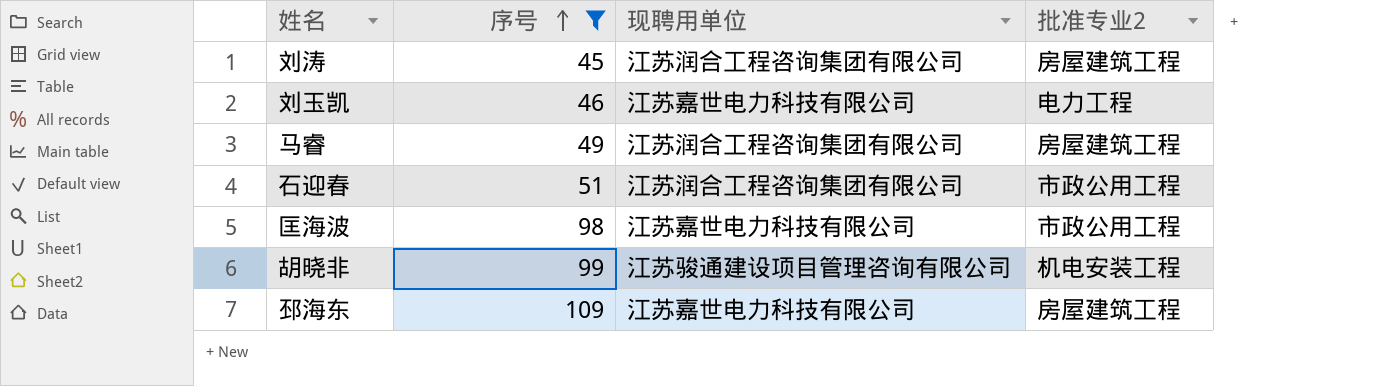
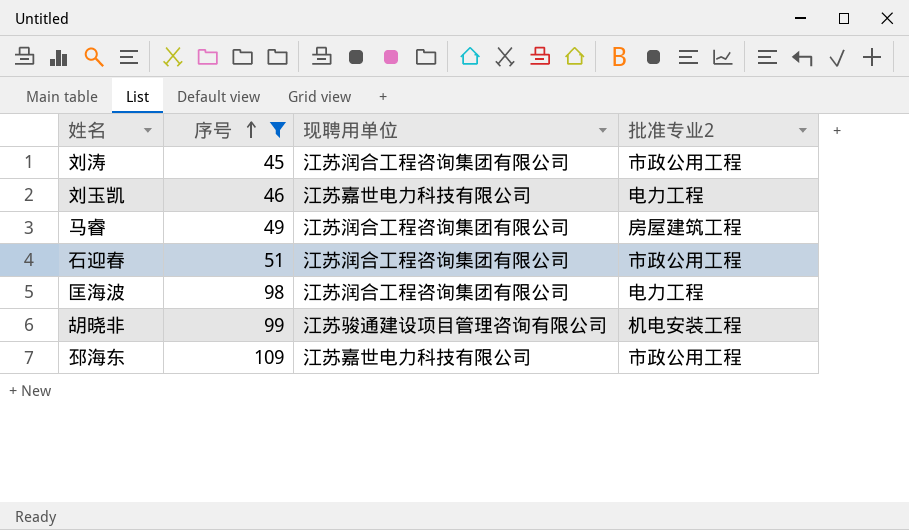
刘涛 | 批准专业2: 房屋建筑工程 -> 市政公用工程
匡海波 | 现聘用单位: 江苏嘉世电力科技有限公司 -> 江苏润合工程咨询集团有限公司
匡海波 | 批准专业2: 市政公用工程 -> 电力工程
邳海东 | 批准专业2: 房屋建筑工程 -> 市政公用工程

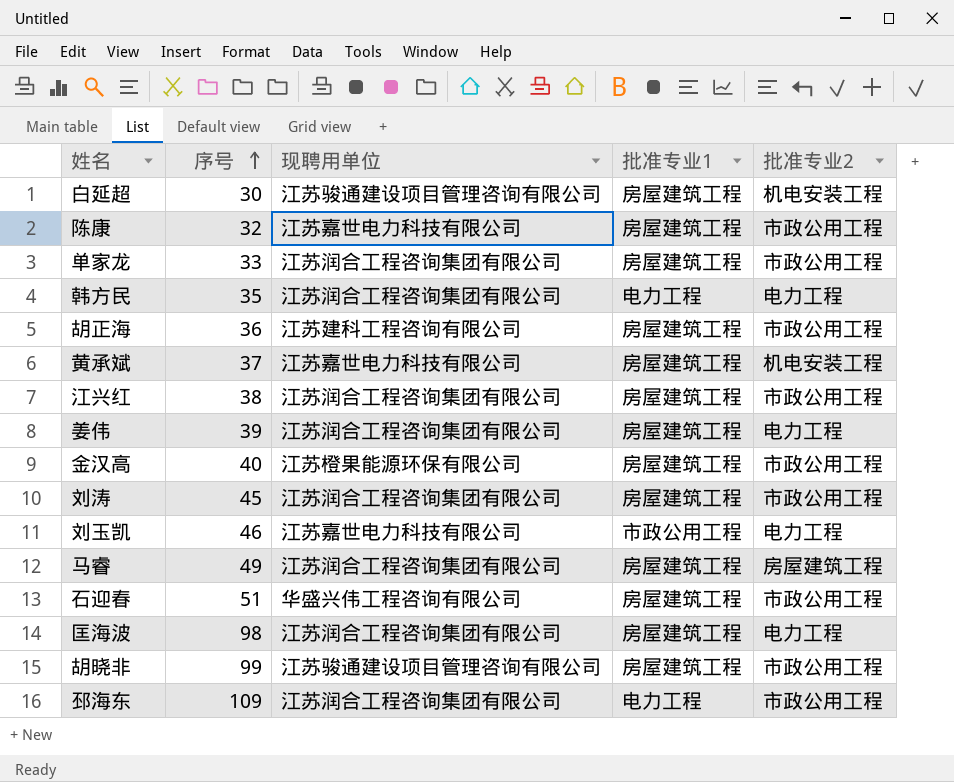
filter: 序号 >= 45 -> none
column 批准专业1 | position: none -> 4
石迎春 | 现聘用单位: 江苏润合工程咨询集团有限公司 -> 华盛兴伟工程咨询有限公司
胡晓非 | 批准专业2: 机电安装工程 -> 市政公用工程
邳海东 | 现聘用单位: 江苏嘉世电力科技有限公司 -> 江苏润合工程咨询集团有限公司

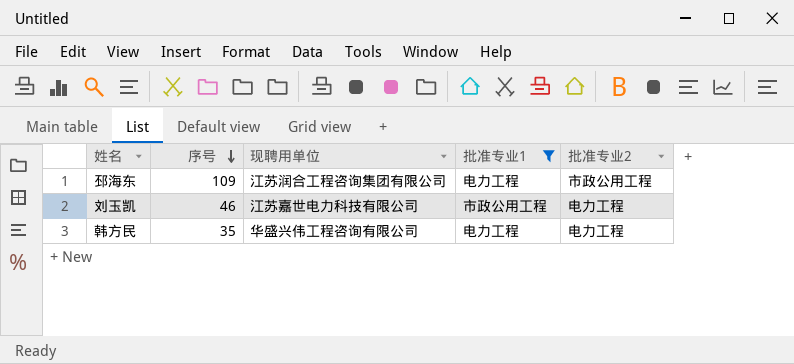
filter: none -> 批准专业1 != 房屋建筑工程
row order: 序号 ascending -> 序号 descending
韩方民 | 现聘用单位: 江苏润合工程咨询集团有限公司 -> 华盛兴伟工程咨询有限公司

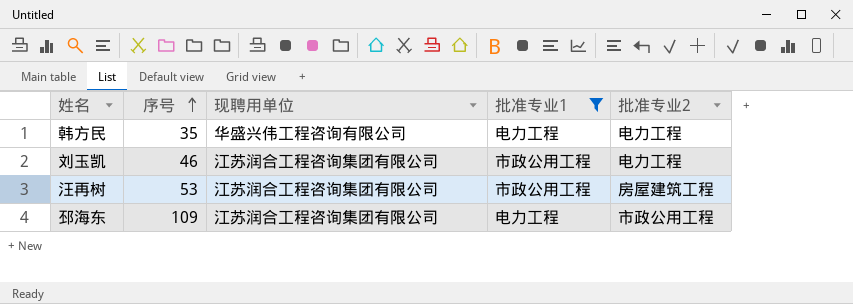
row order: 序号 descending -> 序号 ascending
刘玉凯 | 现聘用单位: 江苏嘉世电力科技有限公司 -> 江苏润合工程咨询集团有限公司
row 汪再树: none -> 53 | 江苏润合工程咨询集团有限公司 | 市政公用工程 | 房屋建筑工程

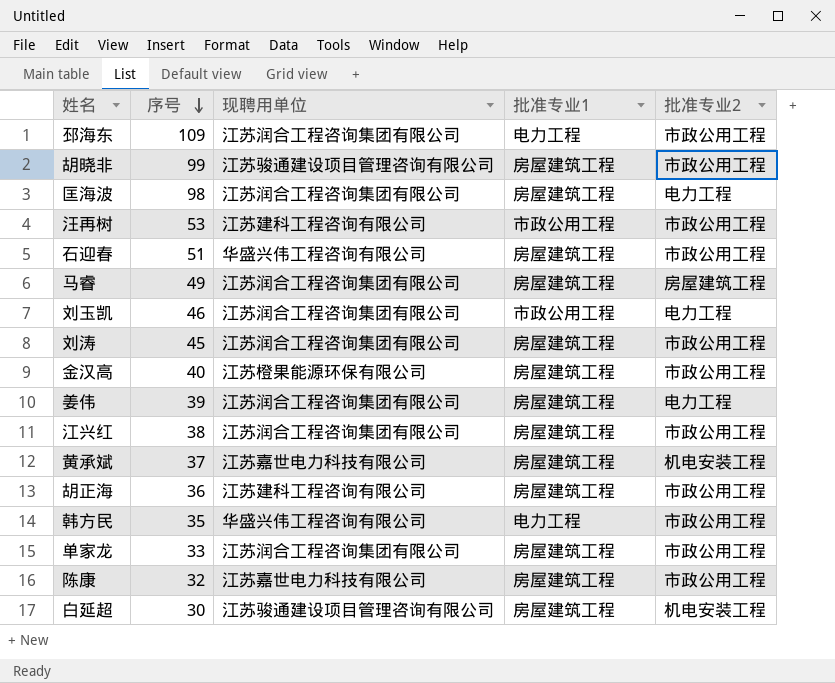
filter: 批准专业1 != 房屋建筑工程 -> none
row order: 序号 ascending -> 序号 descending
汪再树 | 现聘用单位: 江苏润合工程咨询集团有限公司 -> 江苏建科工程咨询有限公司
汪再树 | 批准专业2: 房屋建筑工程 -> 市政公用工程
韩方民 | 批准专业2: 电力工程 -> 市政公用工程

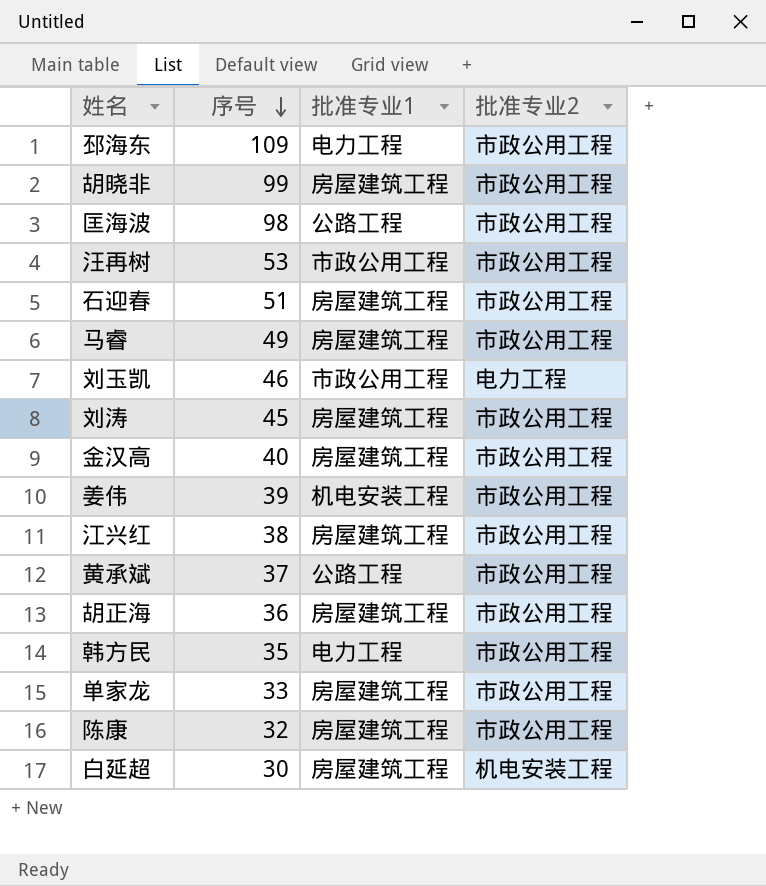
column 现聘用单位 | position: 3 -> none
匡海波 | 批准专业1: 房屋建筑工程 -> 公路工程
匡海波 | 批准专业2: 电力工程 -> 市政公用工程
马睿 | 批准专业2: 房屋建筑工程 -> 市政公用工程
姜伟 | 批准专业1: 房屋建筑工程 -> 机电安装工程
姜伟 | 批准专业2: 电力工程 -> 市政公用工程
黄承斌 | 批准专业1: 房屋建筑工程 -> 公路工程
黄承斌 | 批准专业2: 机电安装工程 -> 市政公用工程

